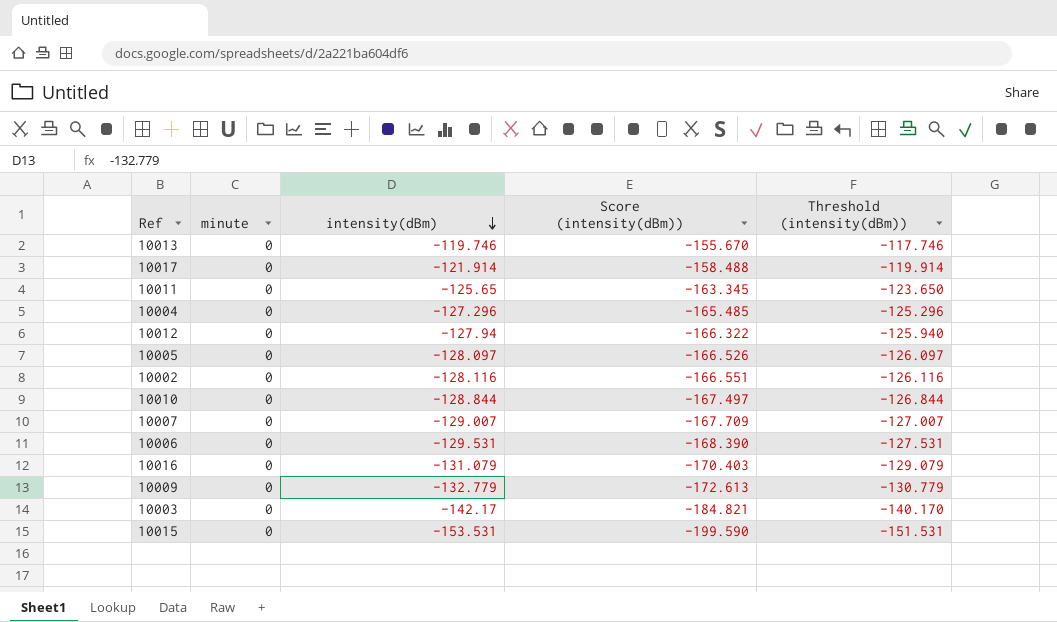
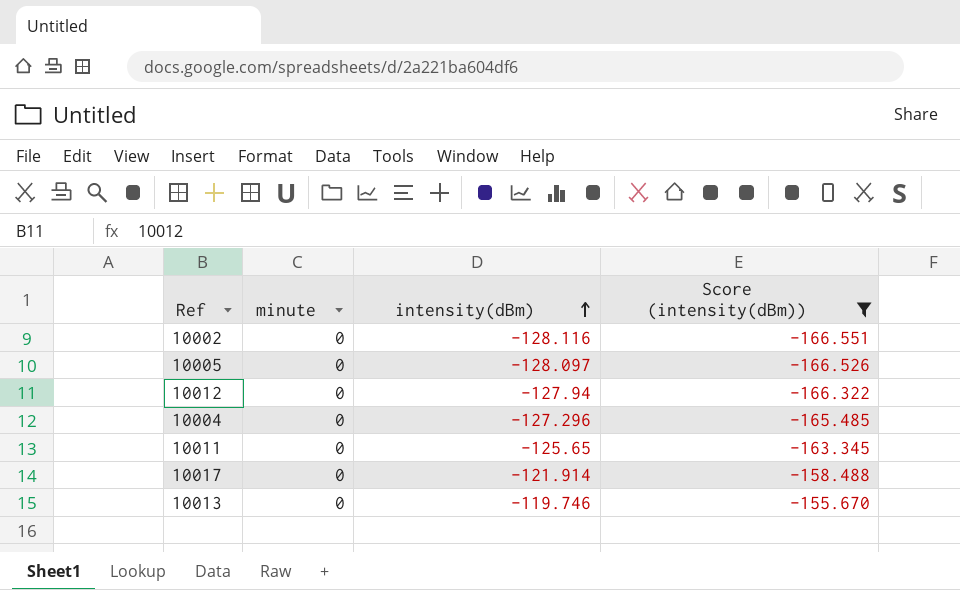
filter: none -> Score (intensity(dBm)) >= -166.551
row order: intensity(dBm) descending -> intensity(dBm) ascending
column Threshold (intensity(dBm)) | formula: [intensity(dBm)] + 2 -> none

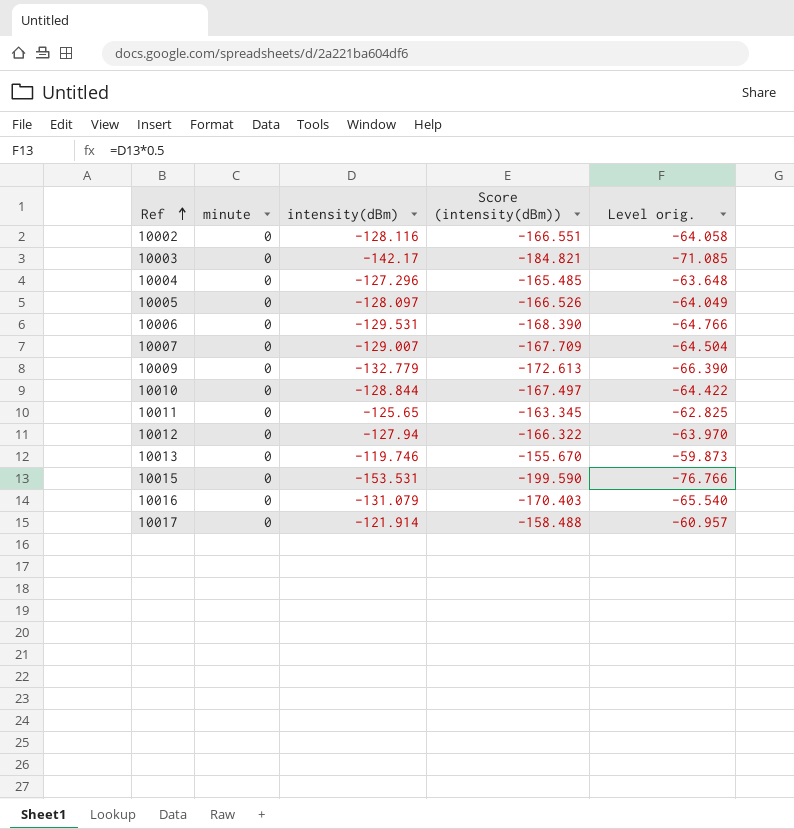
filter: Score (intensity(dBm)) >= -166.551 -> none
row order: intensity(dBm) ascending -> Ref ascending
column Level orig. | formula: none -> [intensity(dBm)] * 0.5

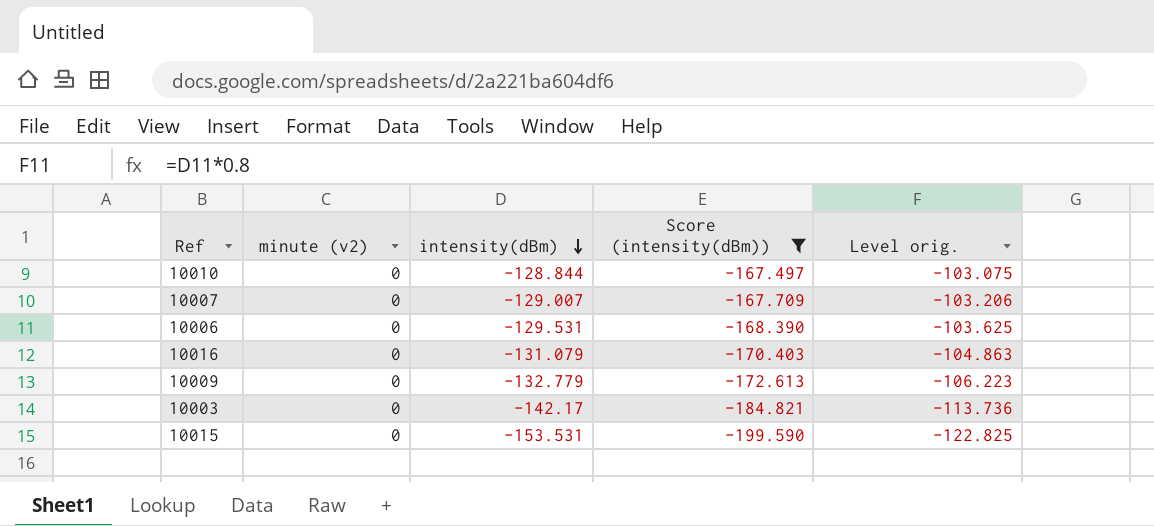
filter: none -> Score (intensity(dBm)) <= -167.497
row order: Ref ascending -> intensity(dBm) descending
column name: minute -> minute (v2)
column Level orig. | formula: [intensity(dBm)] * 0.5 -> [intensity(dBm)] * 0.8

